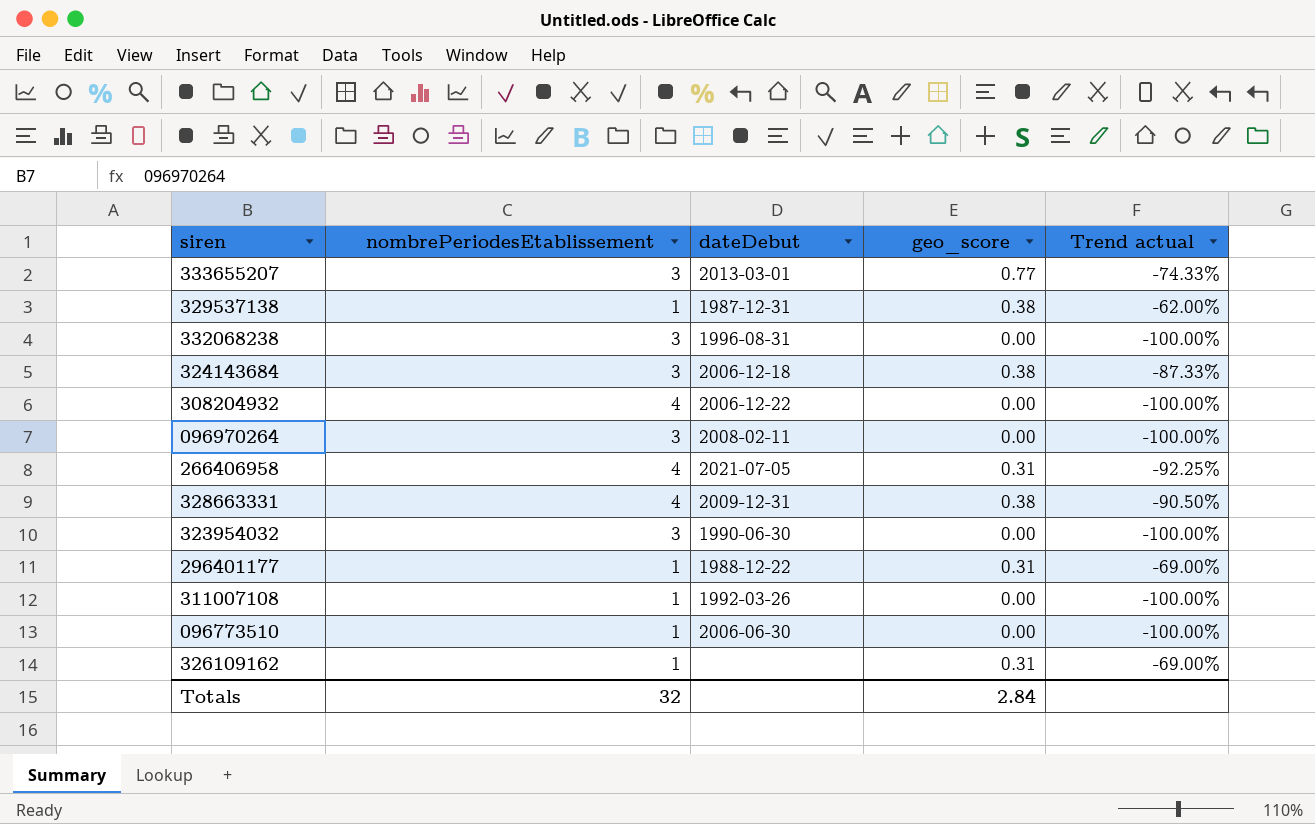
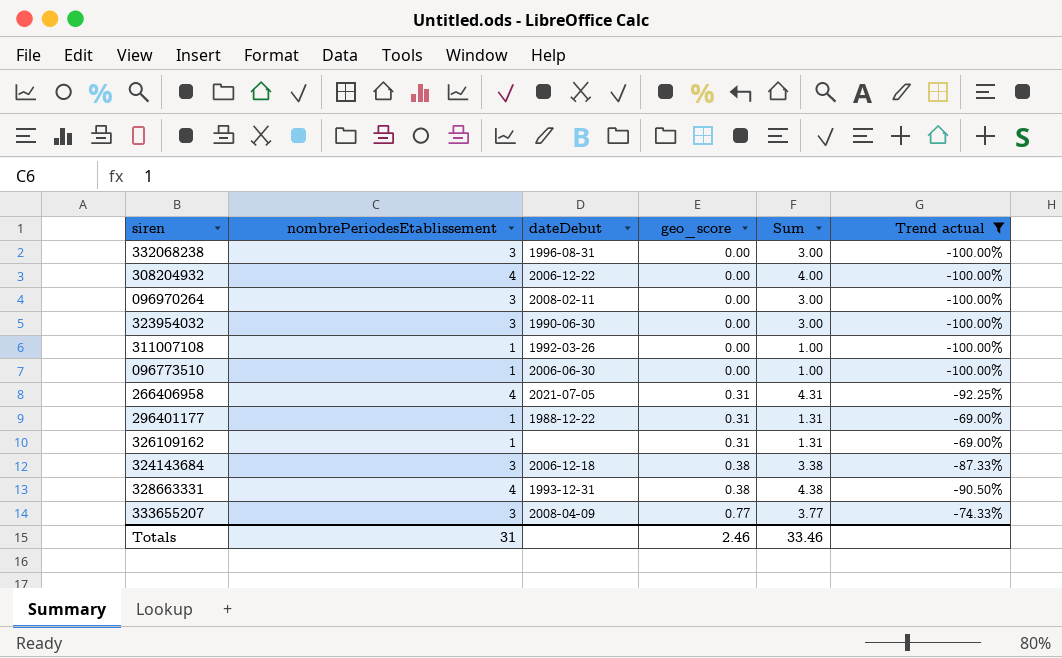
filter: none -> Trend actual != -62.00%
row order: none -> geo_score ascending
column Sum | formula: none -> [nombrePeriodesEtablissement] + [geo_score]
328663331 | dateDebut: 2009-12-31 -> 1993-12-31
333655207 | dateDebut: 2013-03-01 -> 2008-04-09
Totals | nombrePeriodesEtablissement: 32 -> 31
Totals | geo_score: 2.84 -> 2.46

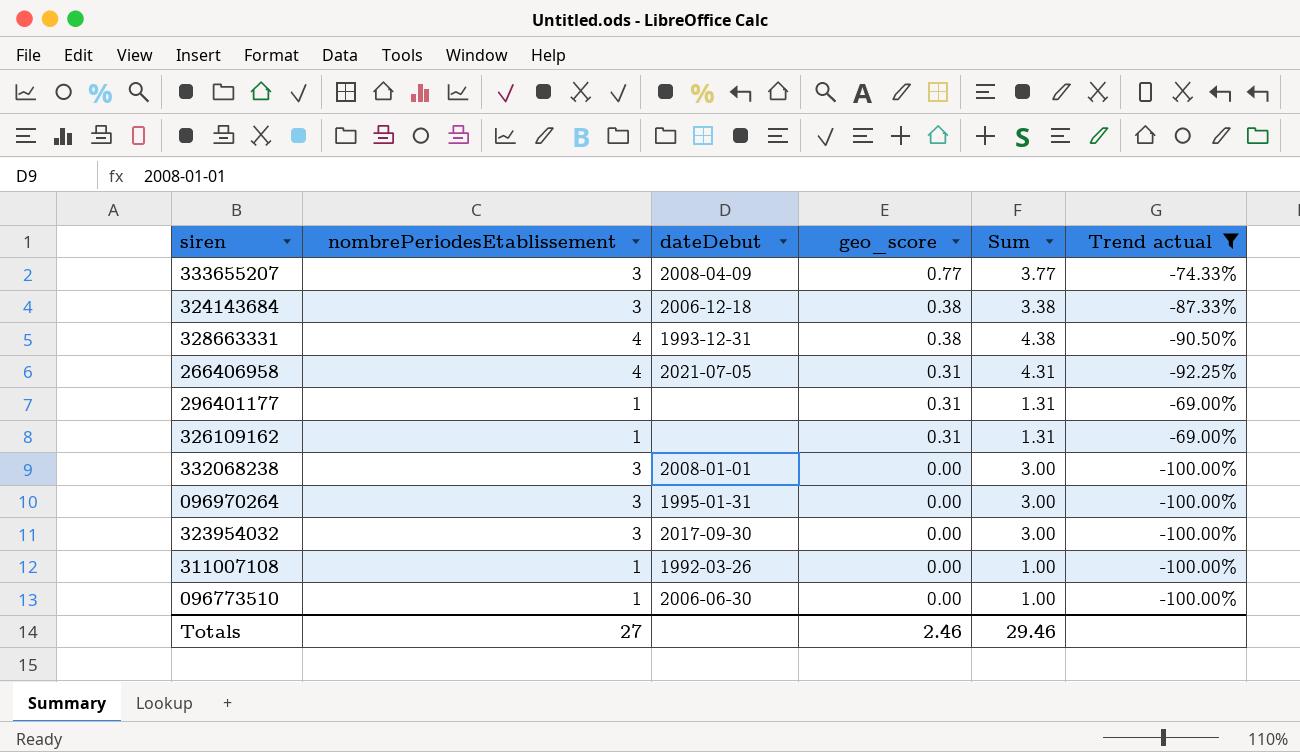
row order: geo_score ascending -> geo_score descending
row 308204932: 4 | 2006-12-22 | 0.00 | 4.00 | -100.00% -> none
296401177 | dateDebut: 1988-12-22 -> none
332068238 | dateDebut: 1996-08-31 -> 2008-01-01
096970264 | dateDebut: 2008-02-11 -> 1995-01-31
323954032 | dateDebut: 1990-06-30 -> 2017-09-30
Totals | nombrePeriodesEtablissement: 31 -> 27
Totals | Sum: 33.46 -> 29.46

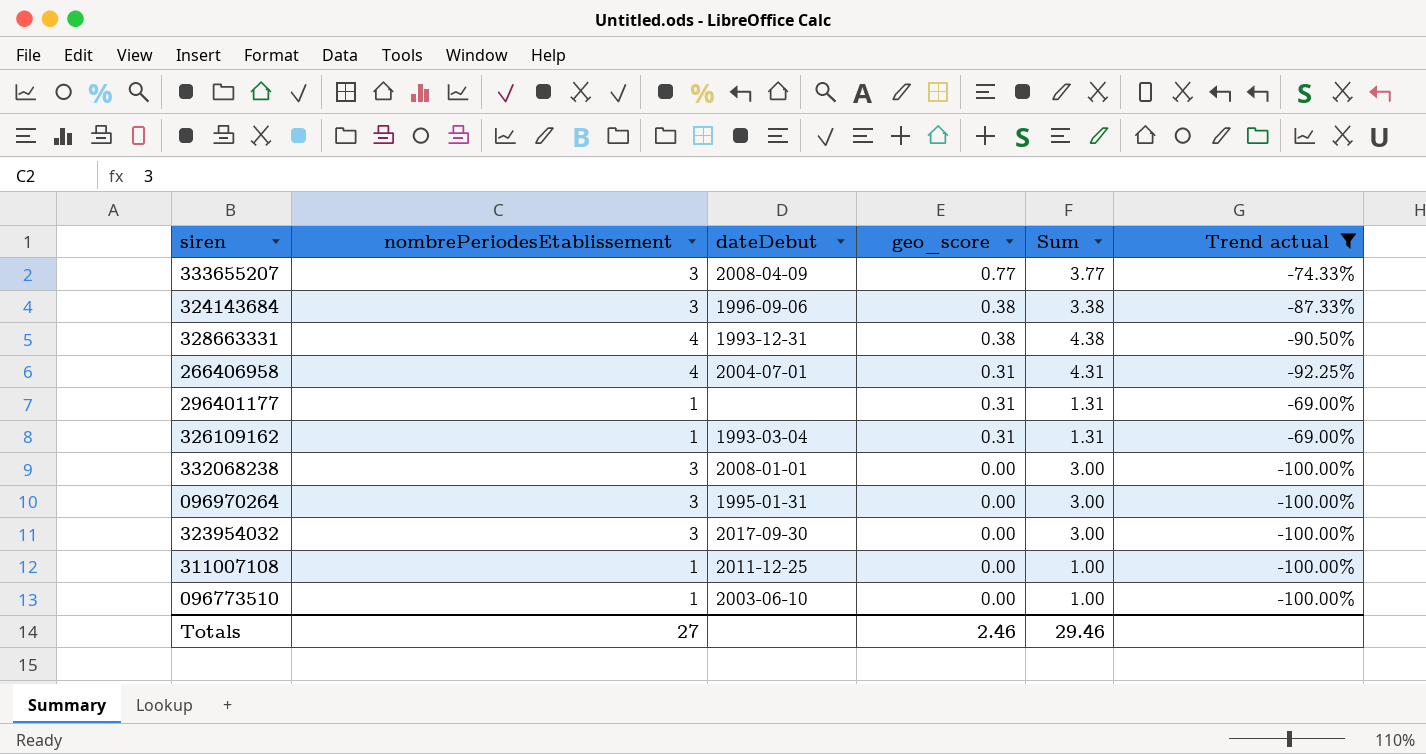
324143684 | dateDebut: 2006-12-18 -> 1996-09-06
266406958 | dateDebut: 2021-07-05 -> 2004-07-01
326109162 | dateDebut: none -> 1993-03-04
311007108 | dateDebut: 1992-03-26 -> 2011-12-25
096773510 | dateDebut: 2006-06-30 -> 2003-06-10

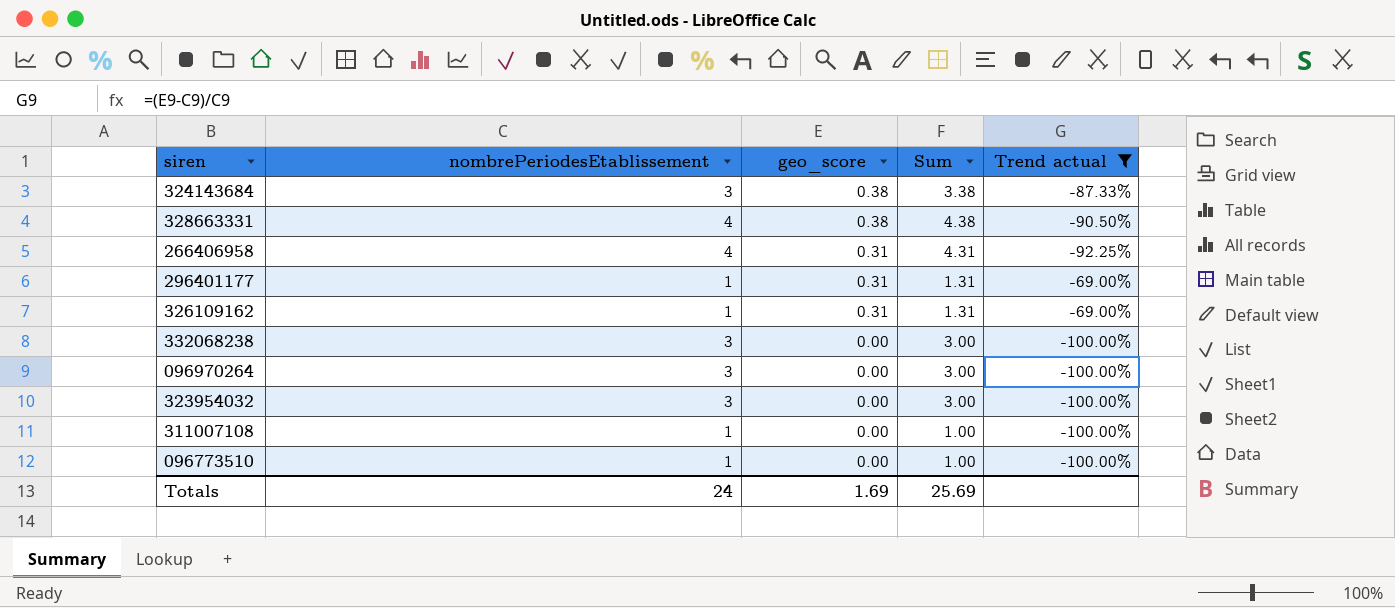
column dateDebut | position: 3 -> none
row 333655207: 3 | 2008-04-09 | 0.77 | 3.77 | -74.33% -> none
Totals | nombrePeriodesEtablissement: 27 -> 24
Totals | geo_score: 2.46 -> 1.69
Totals | Sum: 29.46 -> 25.69

